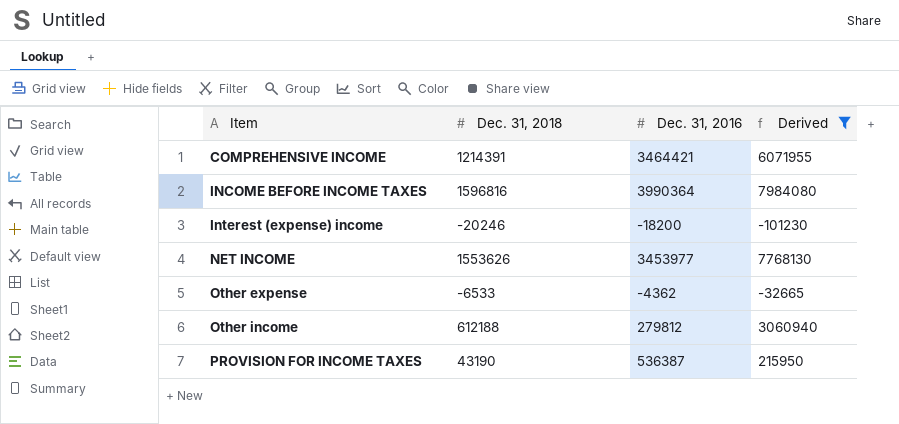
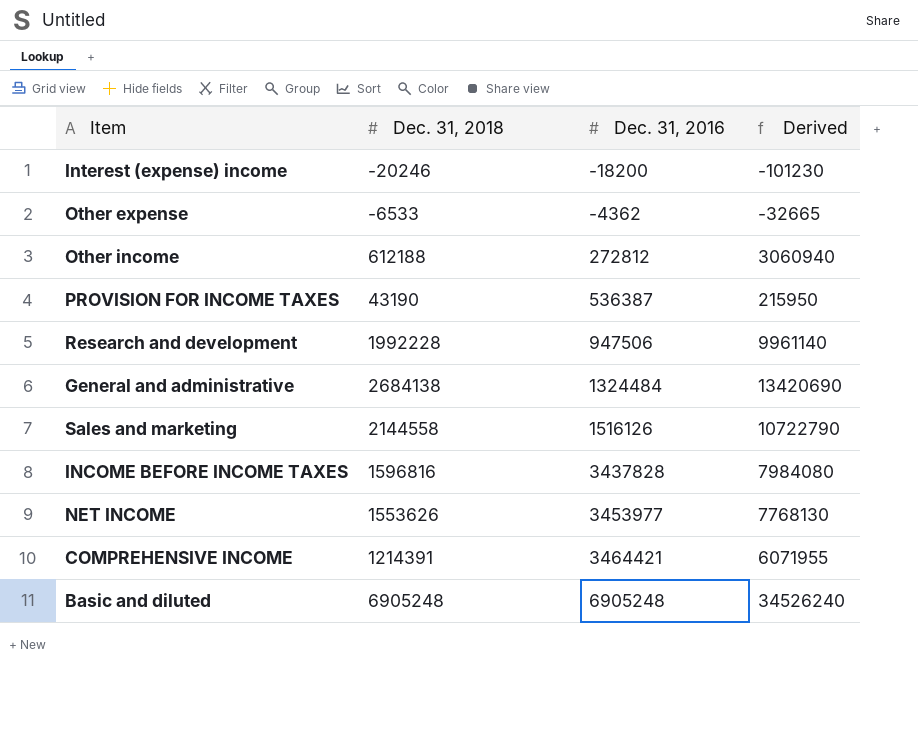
filter: Derived <= 7984080 -> none
row order: Item ascending -> Dec. 31, 2016 ascending
Other income | Dec. 31, 2016: 279812 -> 272812
INCOME BEFORE INCOME TAXES | Dec. 31, 2016: 3990364 -> 3437828

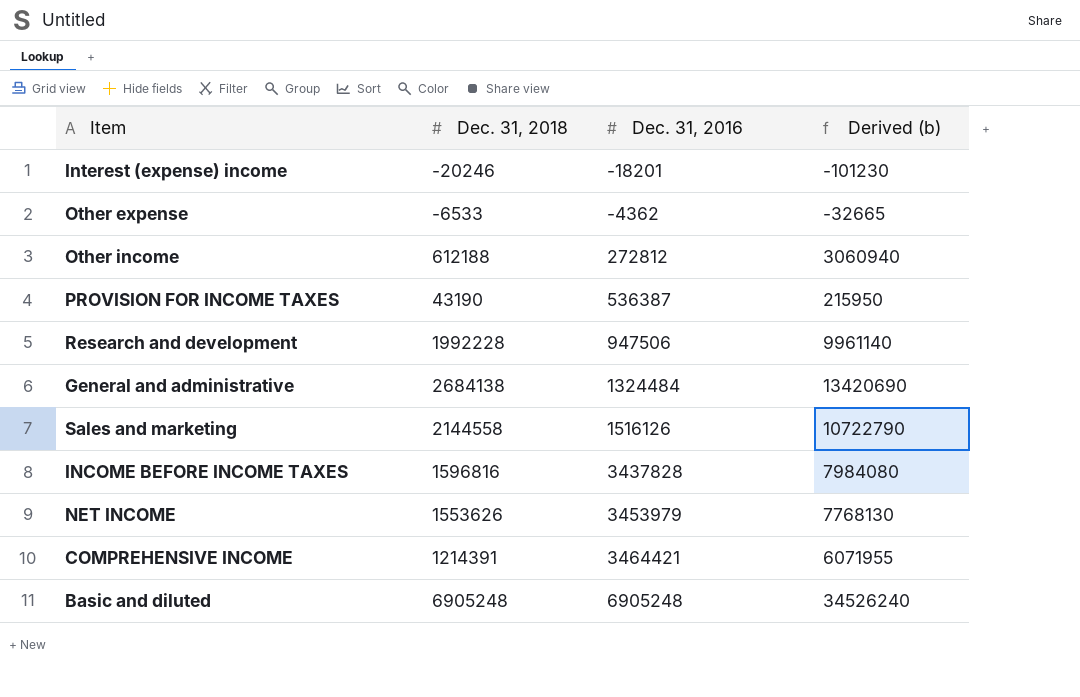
column name: Derived -> Derived (b)
Interest (expense) income | Dec. 31, 2016: -18200 -> -18201
NET INCOME | Dec. 31, 2016: 3453977 -> 3453979

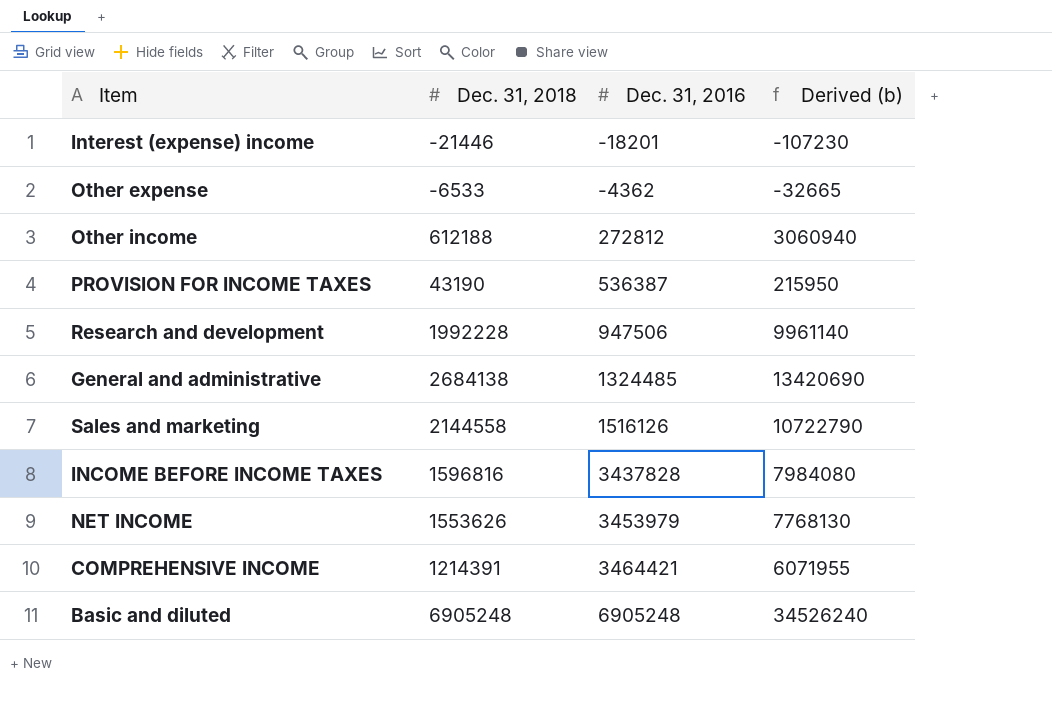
Interest (expense) income | Dec. 31, 2018: -20246 -> -21446
Interest (expense) income | Derived (b): -101230 -> -107230
General and administrative | Dec. 31, 2016: 1324484 -> 1324485

